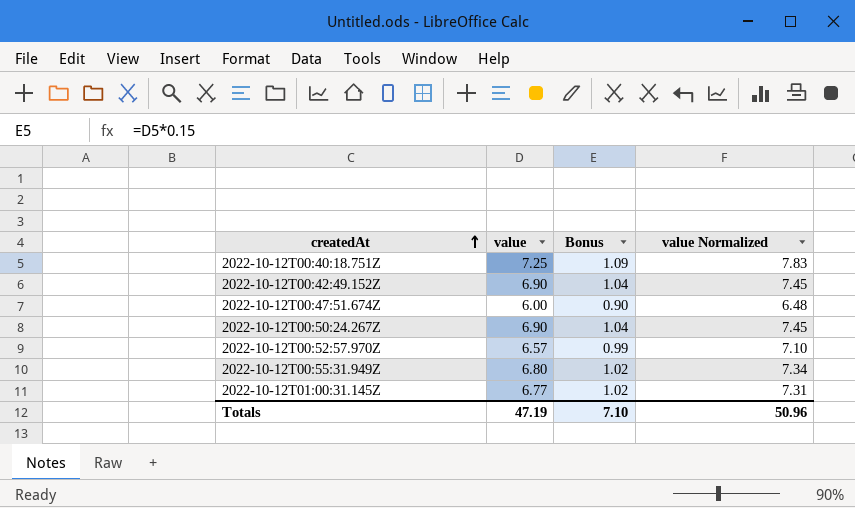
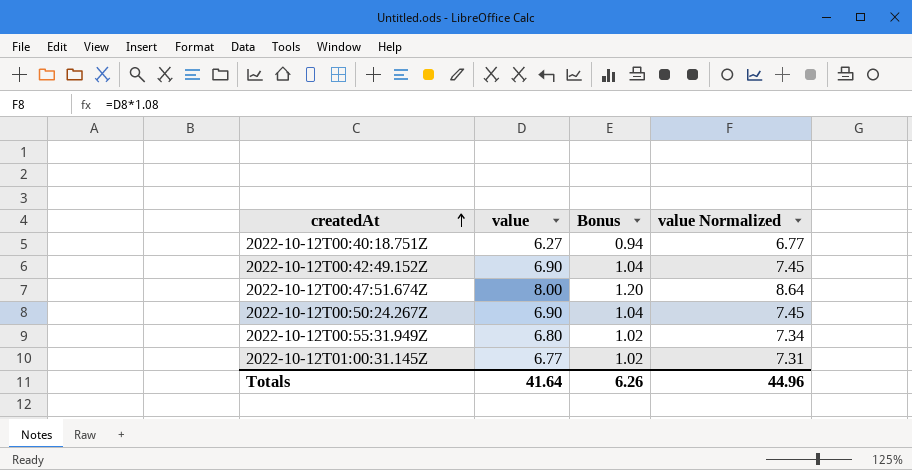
row 2022-10-12T00:52:57.970Z: 6.57 | 0.99 | 7.10 -> none
2022-10-12T00:40:18.751Z | value: 7.25 -> 6.27
2022-10-12T00:40:18.751Z | Bonus: 1.09 -> 0.94
2022-10-12T00:40:18.751Z | value Normalized: 7.83 -> 6.77
2022-10-12T00:47:51.674Z | value: 6.00 -> 8.00
2022-10-12T00:47:51.674Z | Bonus: 0.90 -> 1.20
2022-10-12T00:47:51.674Z | value Normalized: 6.48 -> 8.64
Totals | value: 47.19 -> 41.64
Totals | Bonus: 7.10 -> 6.26
Totals | value Normalized: 50.96 -> 44.96

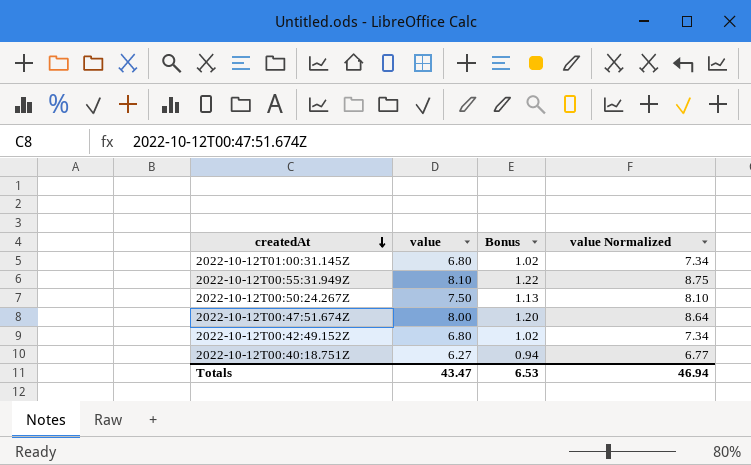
row order: createdAt ascending -> createdAt descending
2022-10-12T01:00:31.145Z | value: 6.77 -> 6.80
2022-10-12T01:00:31.145Z | value Normalized: 7.31 -> 7.34
2022-10-12T00:55:31.949Z | value: 6.80 -> 8.10
2022-10-12T00:55:31.949Z | Bonus: 1.02 -> 1.22
2022-10-12T00:55:31.949Z | value Normalized: 7.34 -> 8.75
2022-10-12T00:50:24.267Z | value: 6.90 -> 7.50
2022-10-12T00:50:24.267Z | Bonus: 1.04 -> 1.13
2022-10-12T00:50:24.267Z | value Normalized: 7.45 -> 8.10
2022-10-12T00:42:49.152Z | value: 6.90 -> 6.80
2022-10-12T00:42:49.152Z | Bonus: 1.04 -> 1.02
2022-10-12T00:42:49.152Z | value Normalized: 7.45 -> 7.34
Totals | value: 41.64 -> 43.47
Totals | Bonus: 6.26 -> 6.53
Totals | value Normalized: 44.96 -> 46.94

